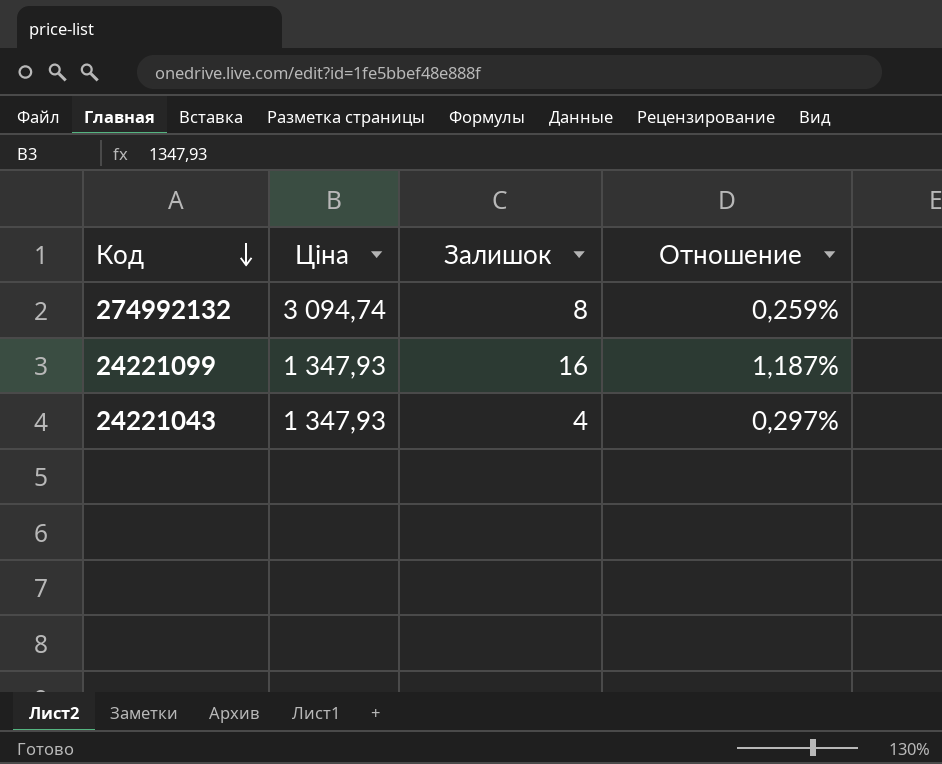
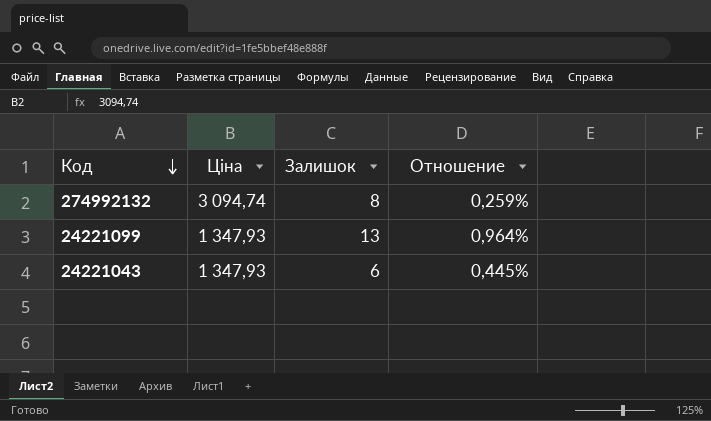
24221099 | Залишок: 16 -> 13
24221099 | Отношение: 1,187% -> 0,964%
24221043 | Залишок: 4 -> 6
24221043 | Отношение: 0,297% -> 0,445%

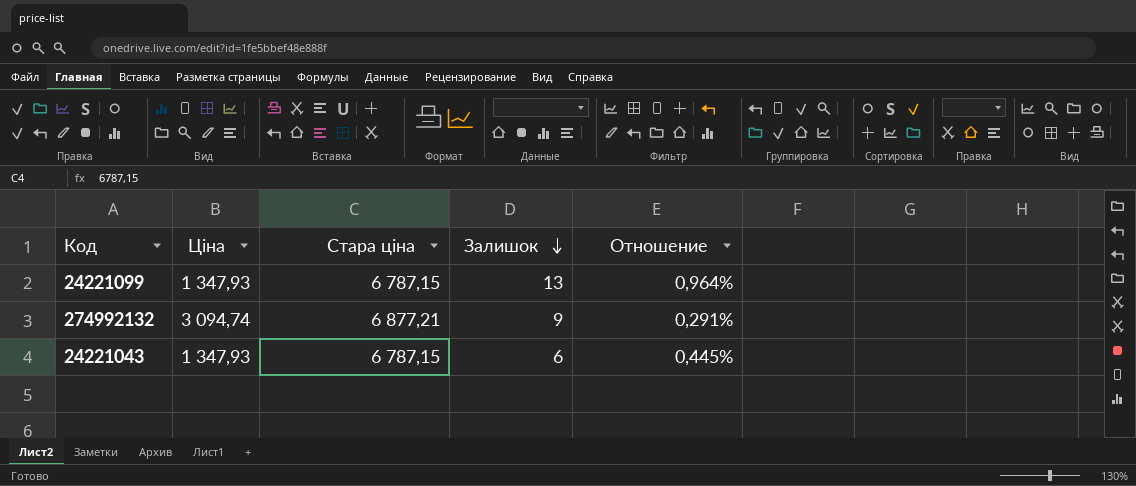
row order: Код descending -> Залишок descending
column Стара ціна | position: none -> 3
274992132 | Залишок: 8 -> 9
274992132 | Отношение: 0,259% -> 0,291%

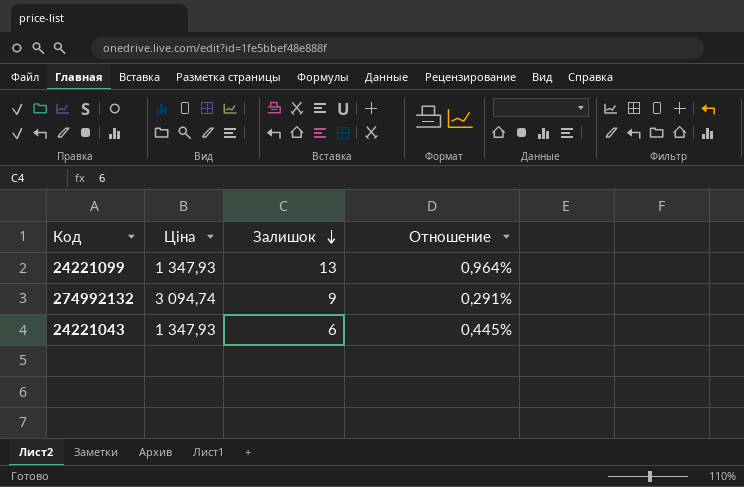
column Стара ціна | position: 3 -> none

